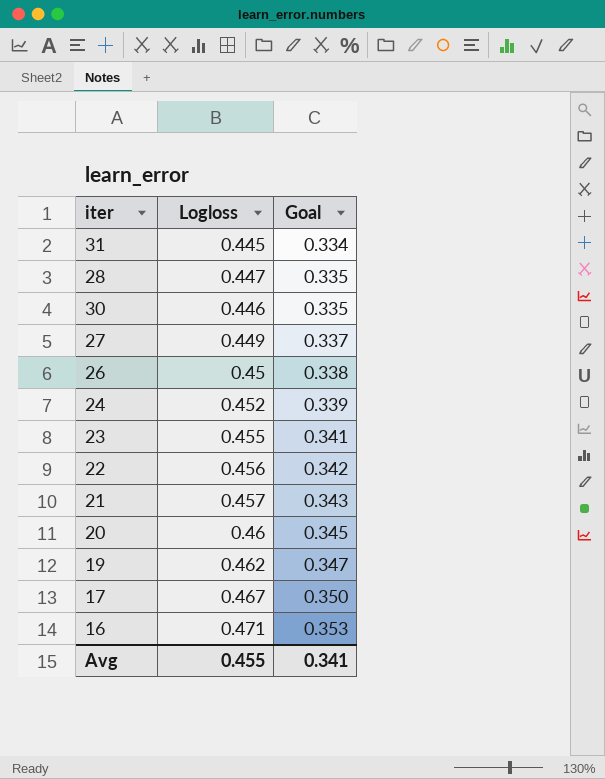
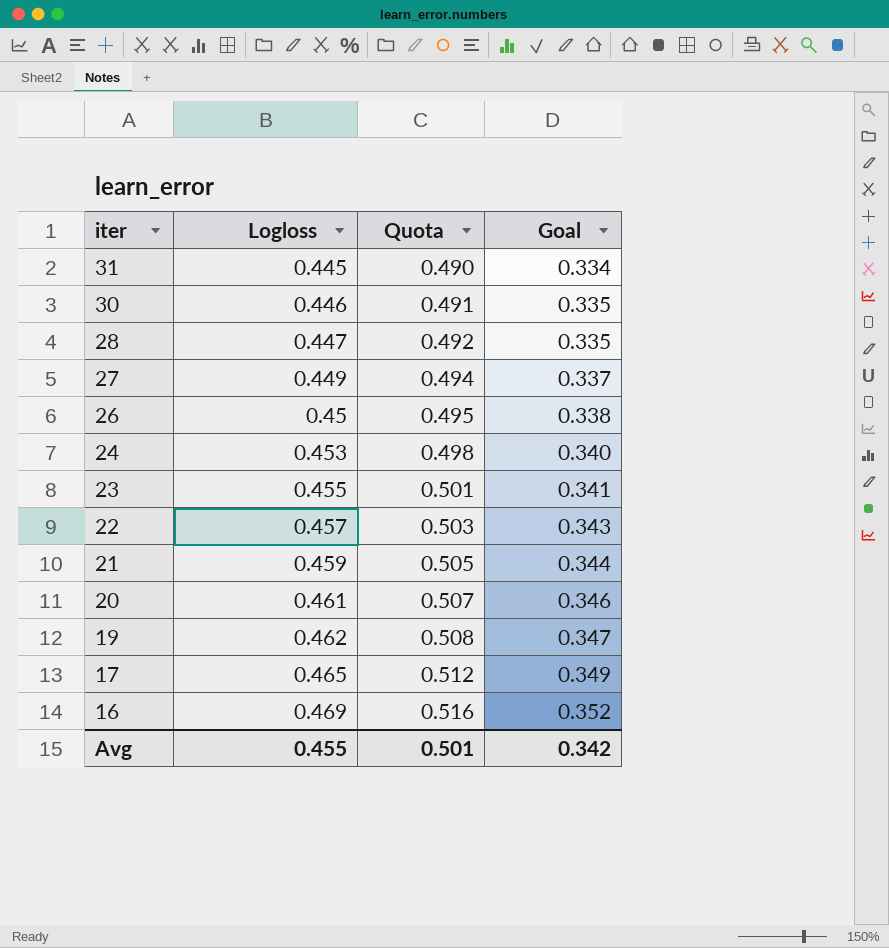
row order: Goal ascending -> iter descending
column Quota | formula: none -> [Logloss] * 1.1
24 | Logloss: 0.452 -> 0.453
24 | Goal: 0.339 -> 0.340
22 | Logloss: 0.456 -> 0.457
22 | Goal: 0.342 -> 0.343
21 | Logloss: 0.457 -> 0.459
21 | Goal: 0.343 -> 0.344
20 | Logloss: 0.46 -> 0.461
20 | Goal: 0.345 -> 0.346
17 | Logloss: 0.467 -> 0.465
17 | Goal: 0.350 -> 0.349
16 | Logloss: 0.471 -> 0.469
16 | Goal: 0.353 -> 0.352
Avg | Goal: 0.341 -> 0.342

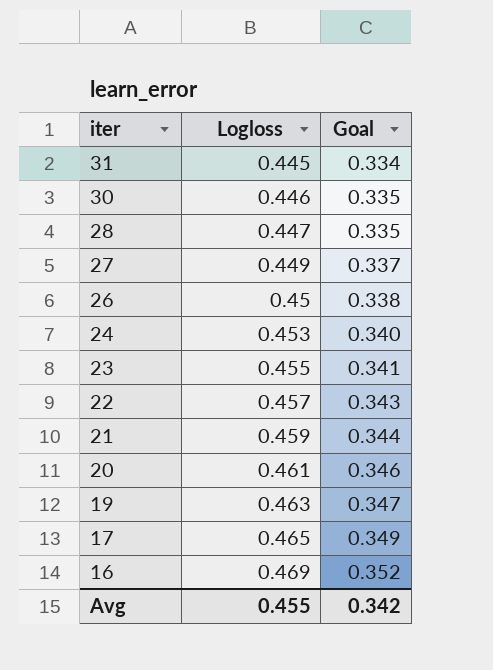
column Quota | formula: [Logloss] * 1.1 -> none
19 | Logloss: 0.462 -> 0.463

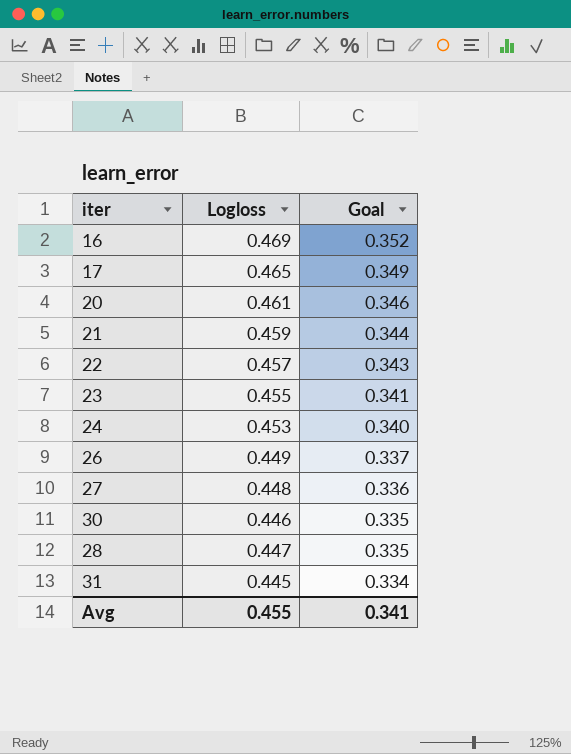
row order: iter descending -> Goal descending
row 19: 0.463 | 0.347 -> none
26 | Logloss: 0.45 -> 0.449
26 | Goal: 0.338 -> 0.337
27 | Logloss: 0.449 -> 0.448
27 | Goal: 0.337 -> 0.336
Avg | Goal: 0.342 -> 0.341

